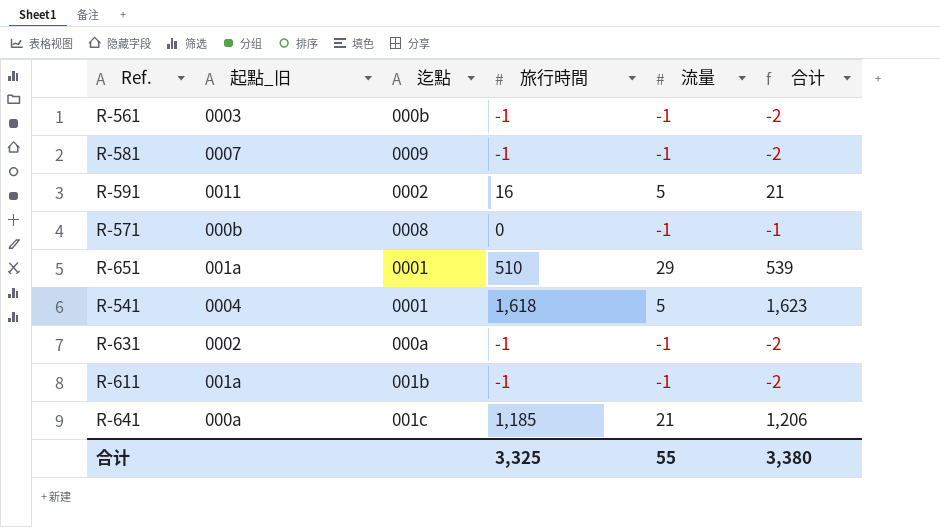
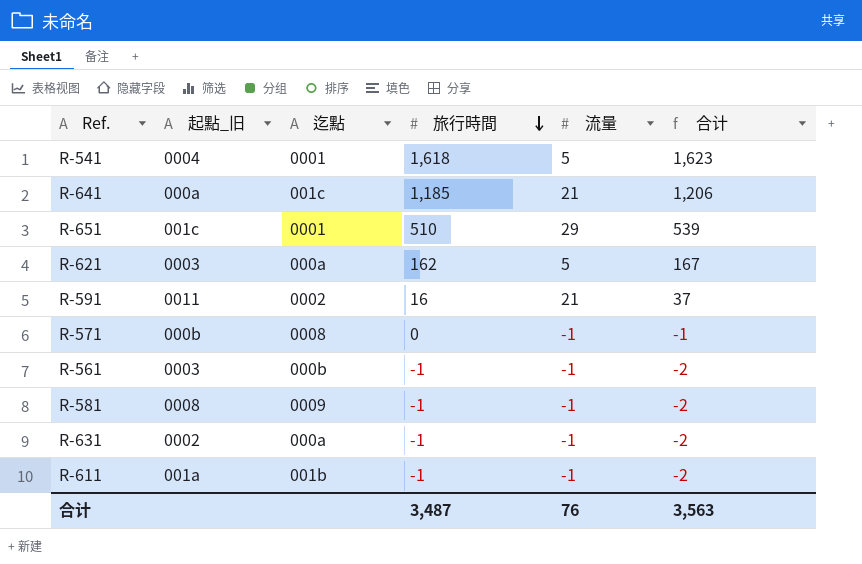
row order: none -> 旅行時間 descending
R-651 | 起點_旧: 001a -> 001c
row R-621: none -> 0003 | 000a | 162 | 5 | 167
R-591 | 流量: 5 -> 21
R-591 | 合计: 21 -> 37
R-581 | 起點_旧: 0007 -> 0008
合计 | 旅行時間: 3,325 -> 3,487
合计 | 流量: 55 -> 76
合计 | 合计: 3,380 -> 3,563

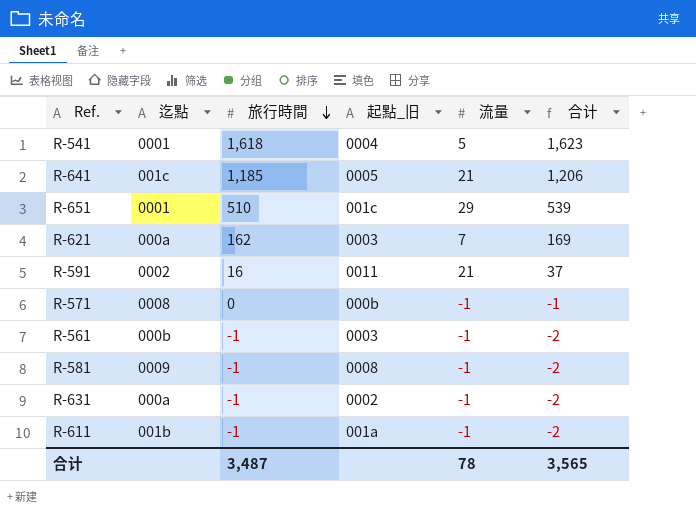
column 起點_旧 | position: 2 -> 4
R-641 | 起點_旧: 000a -> 0005
R-621 | 流量: 5 -> 7
R-621 | 合计: 167 -> 169
合计 | 流量: 76 -> 78
合计 | 合计: 3,563 -> 3,565

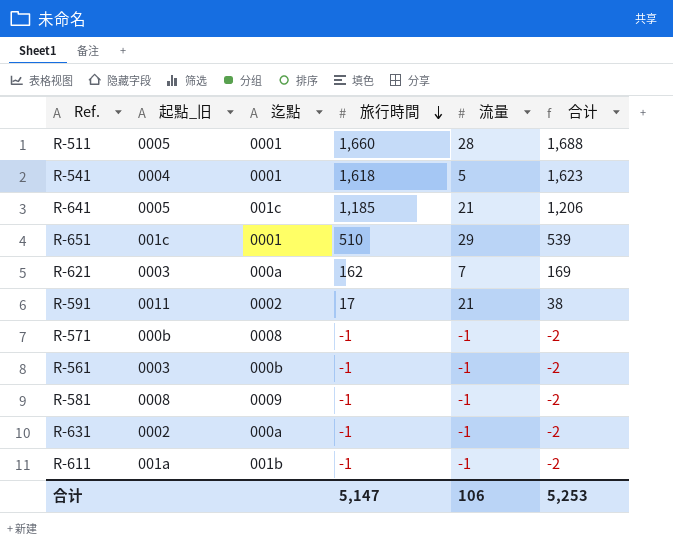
column 起點_旧 | position: 4 -> 2
row R-511: none -> 0005 | 0001 | 1,660 | 28 | 1,688
R-591 | 旅行時間: 16 -> 17
R-591 | 合计: 37 -> 38
R-571 | 旅行時間: 0 -> -1
R-571 | 合计: -1 -> -2
合计 | 旅行時間: 3,487 -> 5,147
合计 | 流量: 78 -> 106
合计 | 合计: 3,565 -> 5,253

